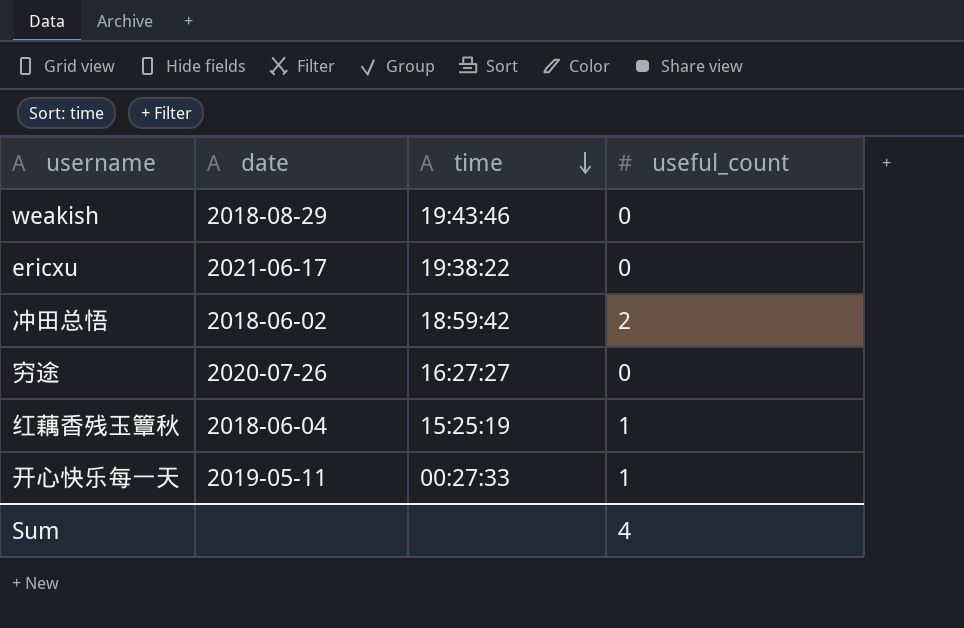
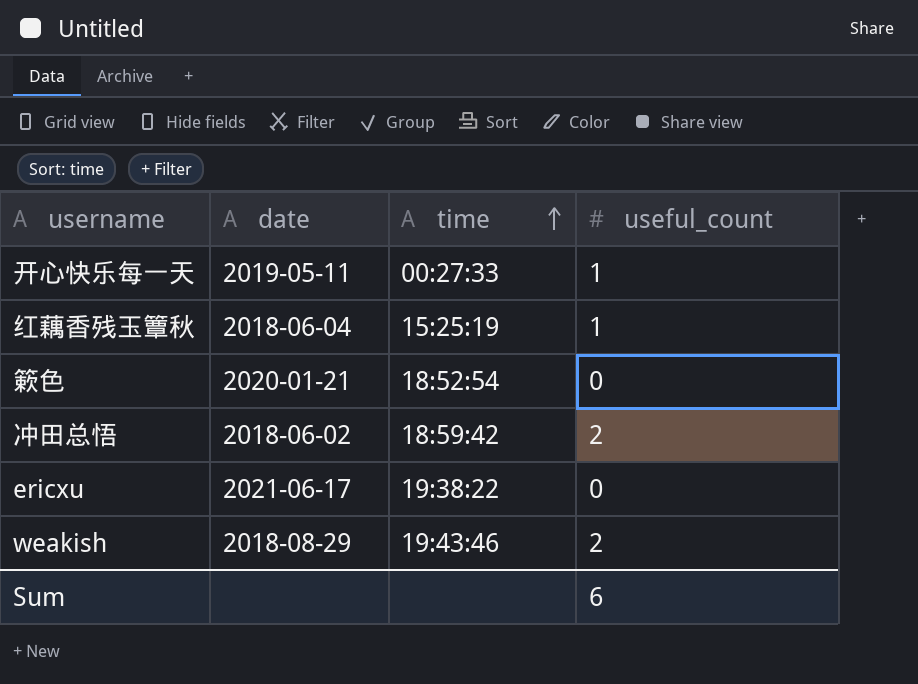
row order: time descending -> time ascending
row 穷途: 2020-07-26 | 16:27:27 | 0 -> none
row 簌色: none -> 2020-01-21 | 18:52:54 | 0
weakish | useful_count: 0 -> 2
Sum | useful_count: 4 -> 6

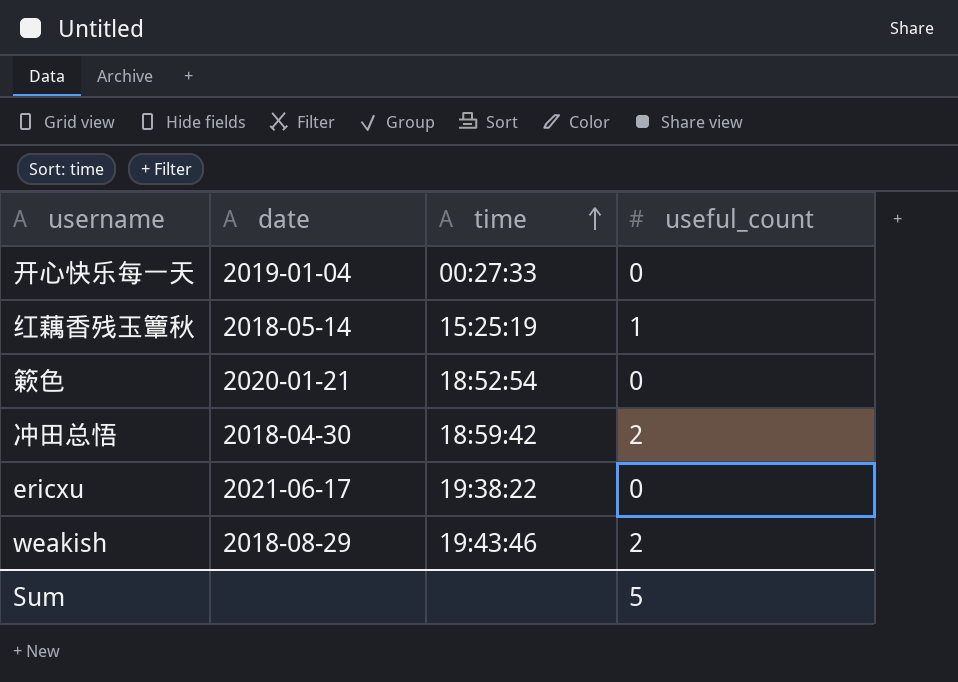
开心快乐每一天 | date: 2019-05-11 -> 2019-01-04
开心快乐每一天 | useful_count: 1 -> 0
红藕香残玉簟秋 | date: 2018-06-04 -> 2018-05-14
冲田总悟 | date: 2018-06-02 -> 2018-04-30
Sum | useful_count: 6 -> 5

